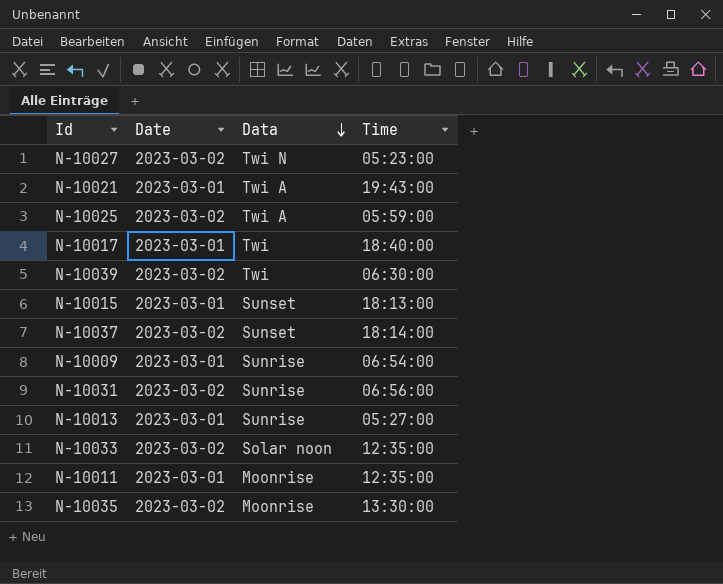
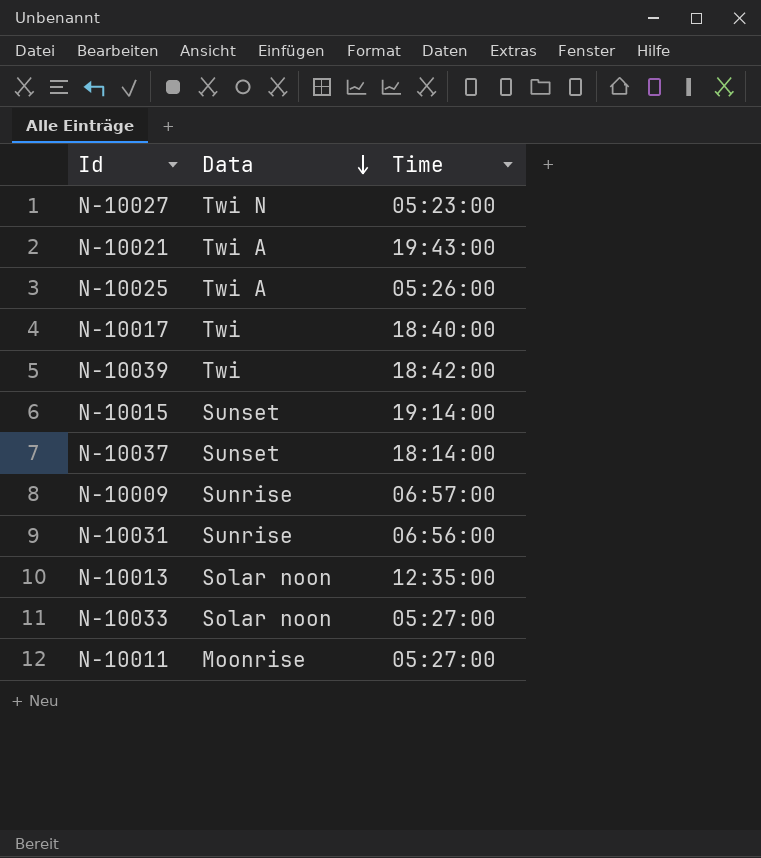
column Date | position: 2 -> none
row N-10035: 2023-03-02 | Moonrise | 13:30:00 -> none
N-10025 | Time: 05:59:00 -> 05:26:00
N-10039 | Time: 06:30:00 -> 18:42:00
N-10015 | Time: 18:13:00 -> 19:14:00
N-10009 | Time: 06:54:00 -> 06:57:00
N-10013 | Data: Sunrise -> Solar noon
N-10013 | Time: 05:27:00 -> 12:35:00
N-10033 | Time: 12:35:00 -> 05:27:00
N-10011 | Time: 12:35:00 -> 05:27:00

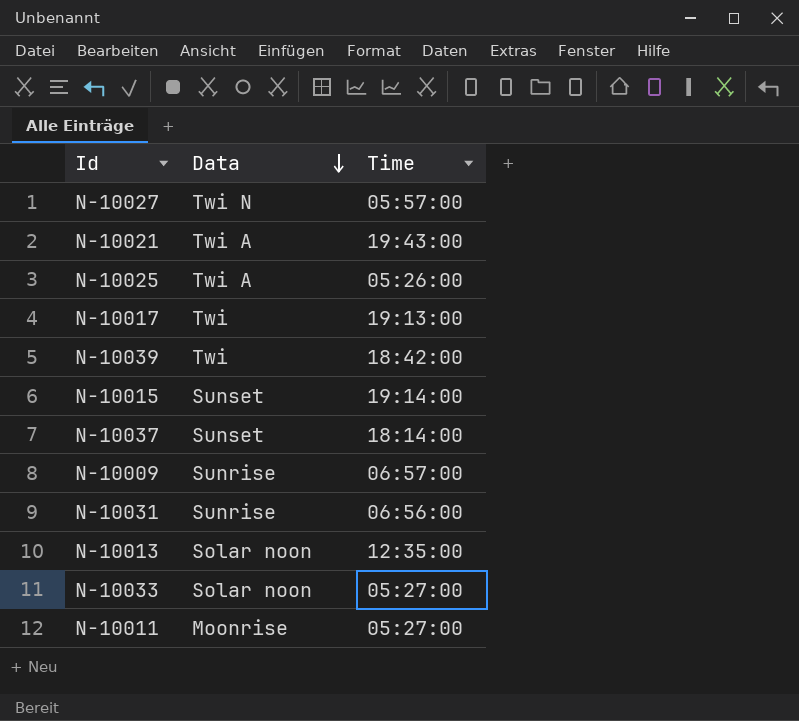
N-10027 | Time: 05:23:00 -> 05:57:00
N-10017 | Time: 18:40:00 -> 19:13:00

